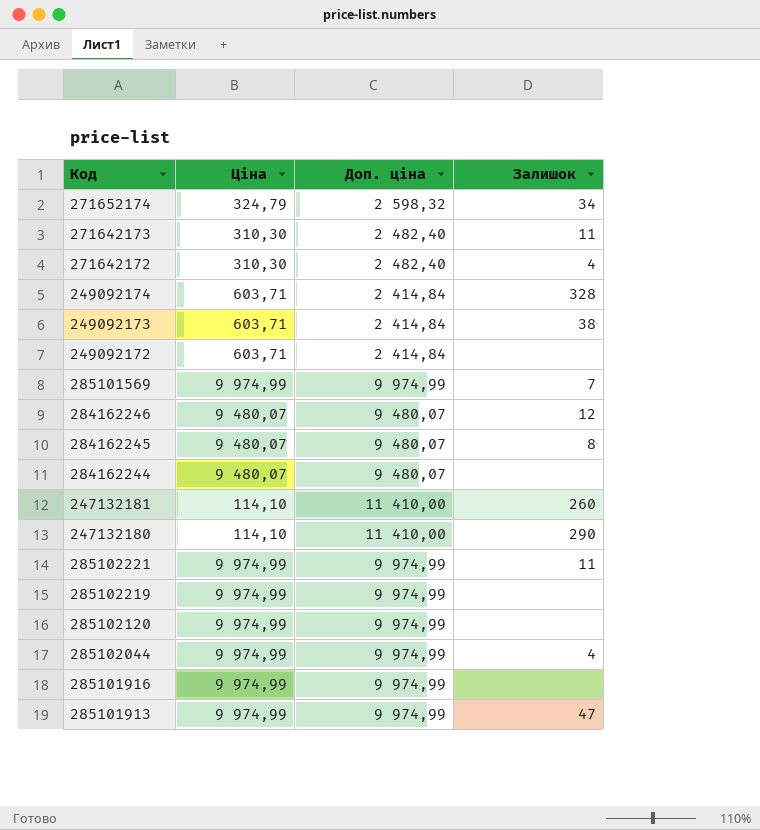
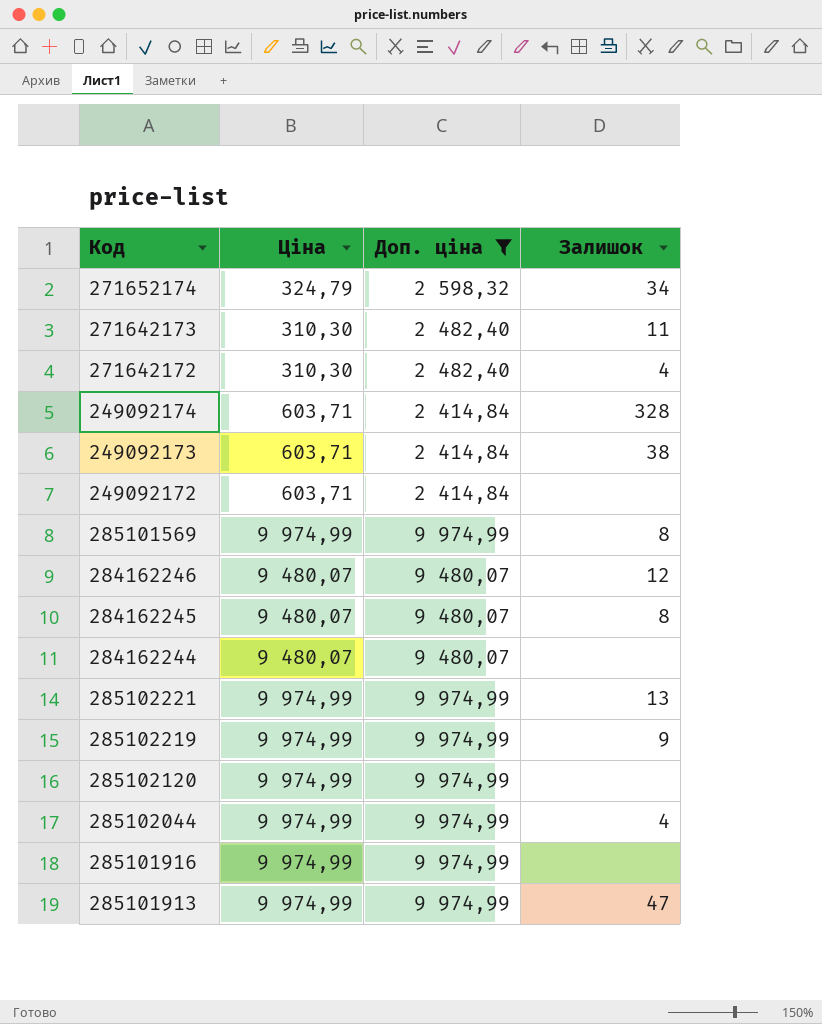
filter: none -> Доп. ціна != 11 410,00
285101569 | Залишок: 7 -> 8
285102221 | Залишок: 11 -> 13
285102219 | Залишок: none -> 9

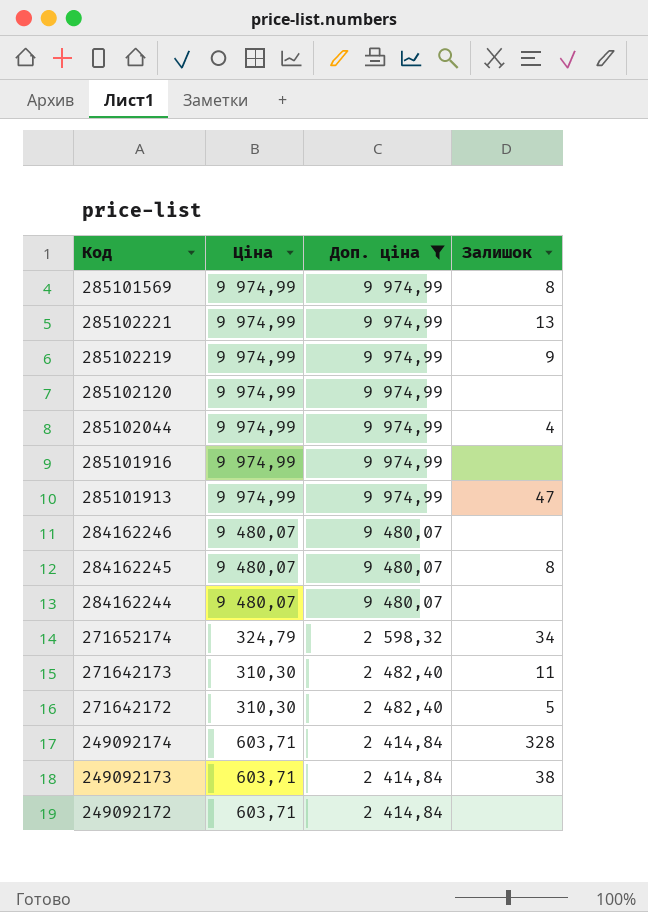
row order: none -> Доп. ціна descending
284162246 | Залишок: 12 -> none
271642172 | Залишок: 4 -> 5

